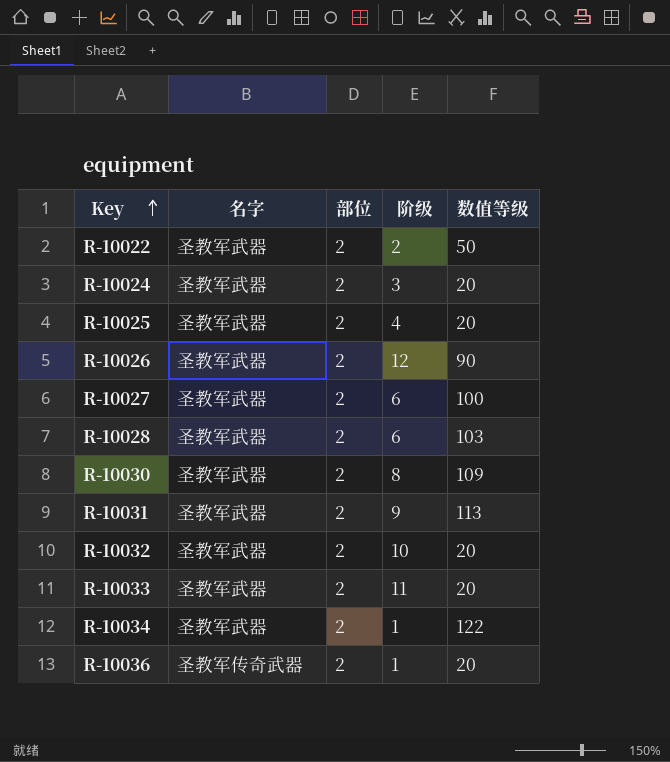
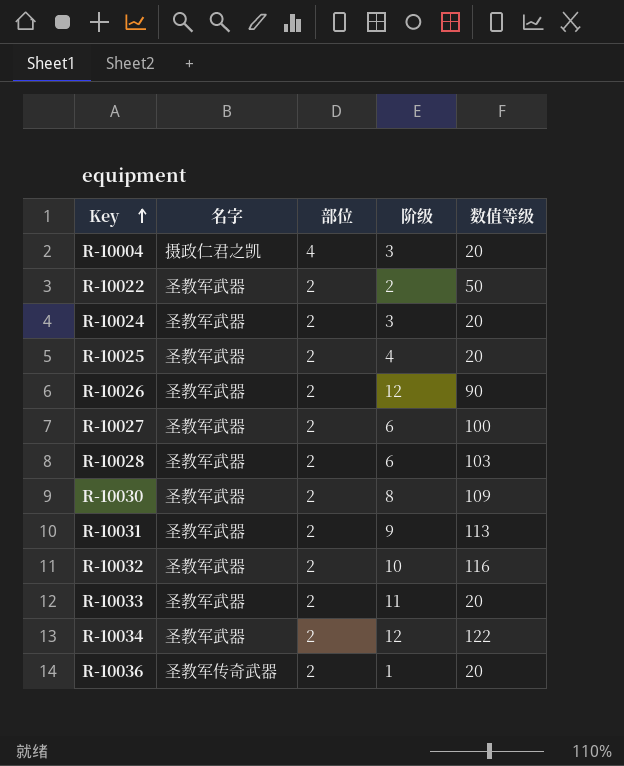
row R-10004: none -> 摄政仁君之凯 | 4 | 3 | 20
R-10032 | 数值等级: 20 -> 116
R-10034 | 阶级: 1 -> 12

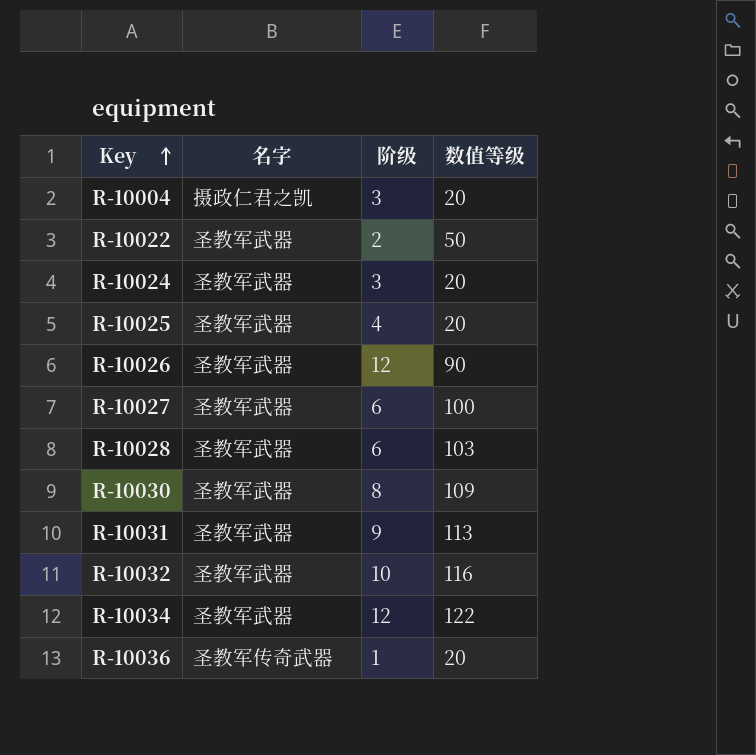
column 部位 | position: 3 -> none
row R-10033: 圣教军武器 | 2 | 11 | 20 -> none

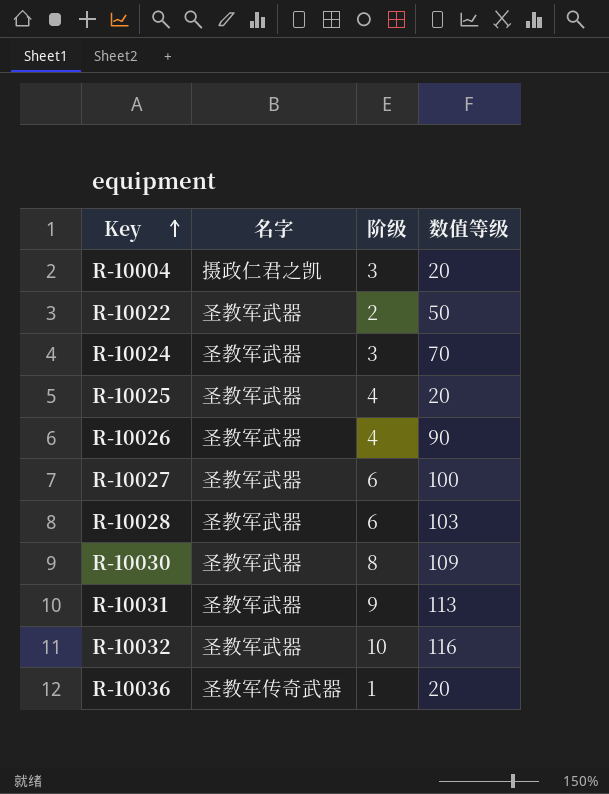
row R-10034: 圣教军武器 | 12 | 122 -> none
R-10024 | 数值等级: 20 -> 70
R-10026 | 阶级: 12 -> 4

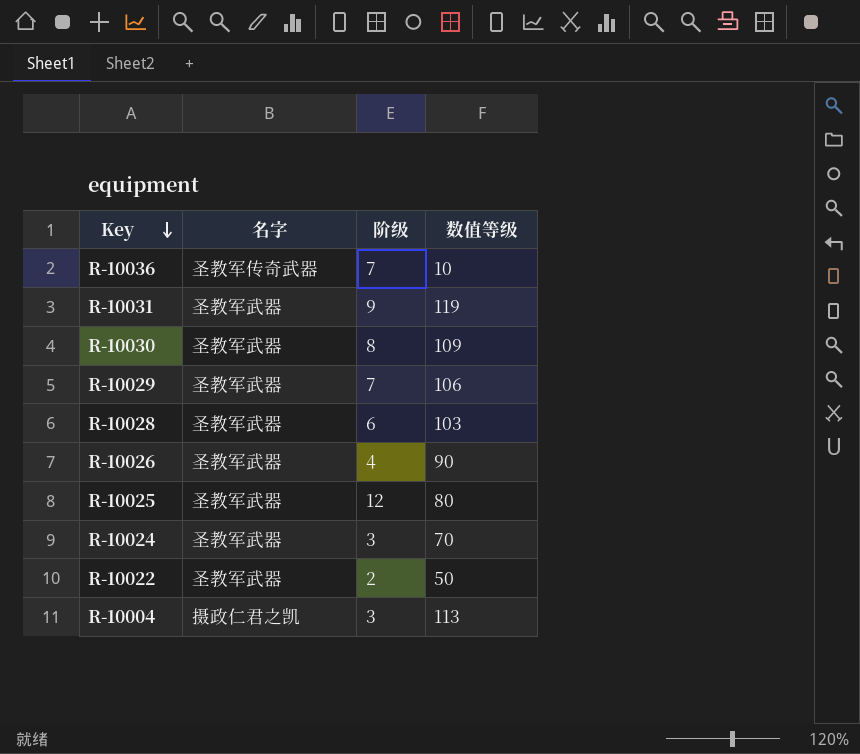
row order: Key ascending -> Key descending
row R-10027: 圣教军武器 | 6 | 100 -> none
row R-10032: 圣教军武器 | 10 | 116 -> none
R-10036 | 阶级: 1 -> 7
R-10036 | 数值等级: 20 -> 10
R-10031 | 数值等级: 113 -> 119
row R-10029: none -> 圣教军武器 | 7 | 106
R-10025 | 阶级: 4 -> 12
R-10025 | 数值等级: 20 -> 80
R-10004 | 数值等级: 20 -> 113

